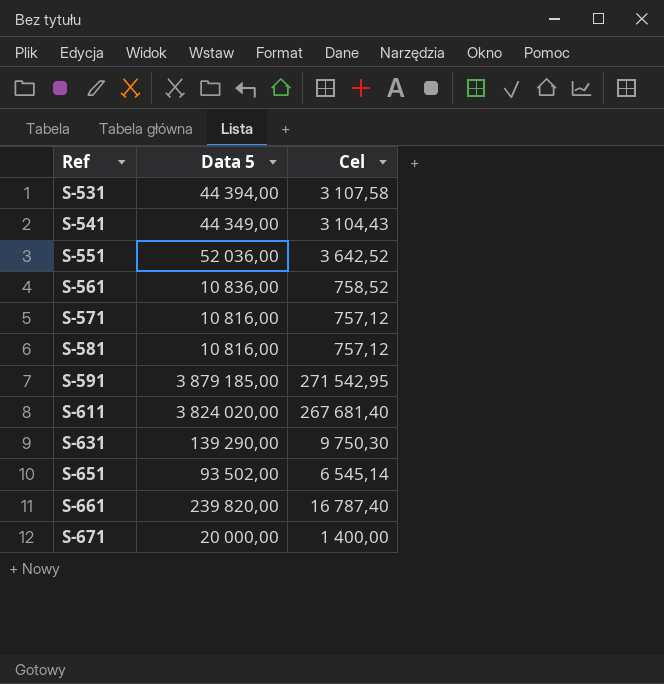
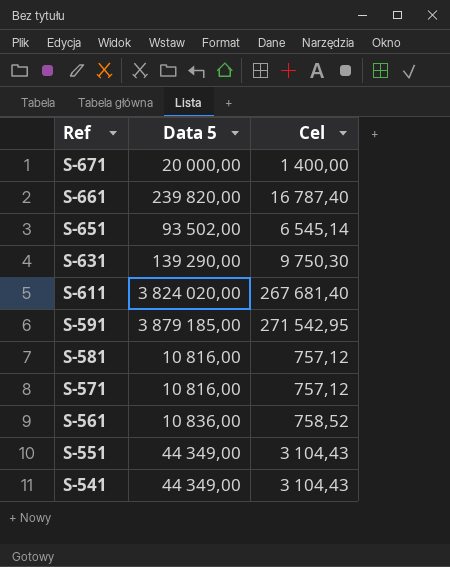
row order: Ref ascending -> Ref descending
row S-531: 44 394,00 | 3 107,58 -> none
S-551 | Data 5: 52 036,00 -> 44 349,00
S-551 | Cel: 3 642,52 -> 3 104,43

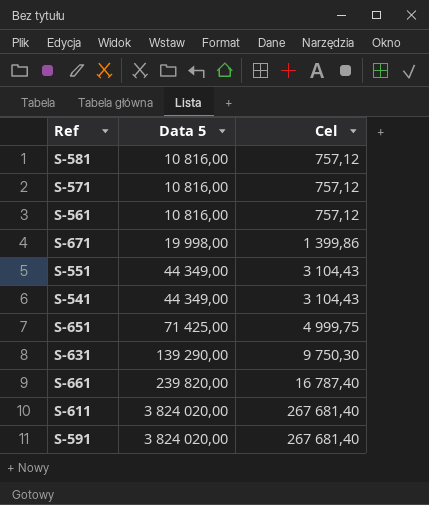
row order: Ref descending -> Data 5 ascending
S-561 | Data 5: 10 836,00 -> 10 816,00
S-561 | Cel: 758,52 -> 757,12
S-671 | Data 5: 20 000,00 -> 19 998,00
S-671 | Cel: 1 400,00 -> 1 399,86
S-651 | Data 5: 93 502,00 -> 71 425,00
S-651 | Cel: 6 545,14 -> 4 999,75
S-591 | Data 5: 3 879 185,00 -> 3 824 020,00
S-591 | Cel: 271 542,95 -> 267 681,40

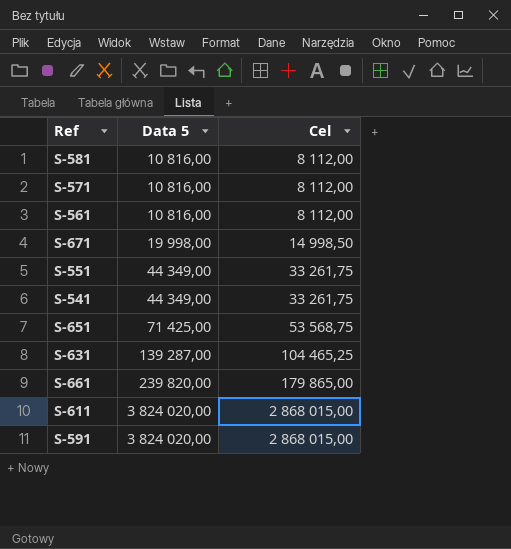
column Cel | formula: [Data 5] * 0,07 -> [Data 5] * 0,75
S-631 | Data 5: 139 290,00 -> 139 287,00

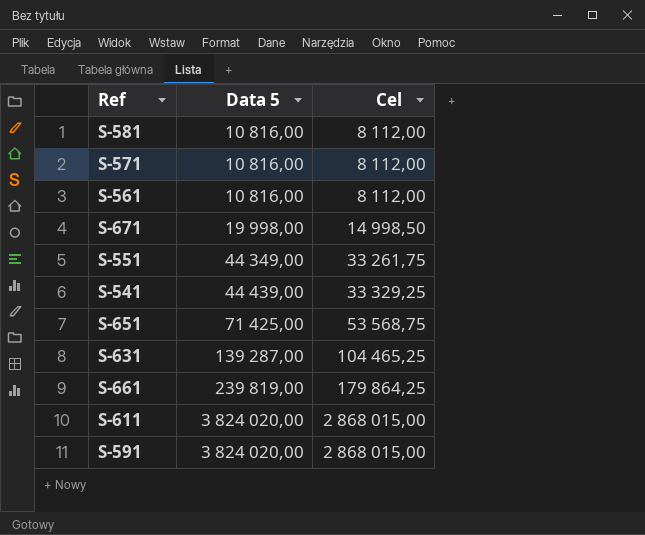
S-541 | Data 5: 44 349,00 -> 44 439,00
S-541 | Cel: 33 261,75 -> 33 329,25
S-661 | Data 5: 239 820,00 -> 239 819,00
S-661 | Cel: 179 865,00 -> 179 864,25

